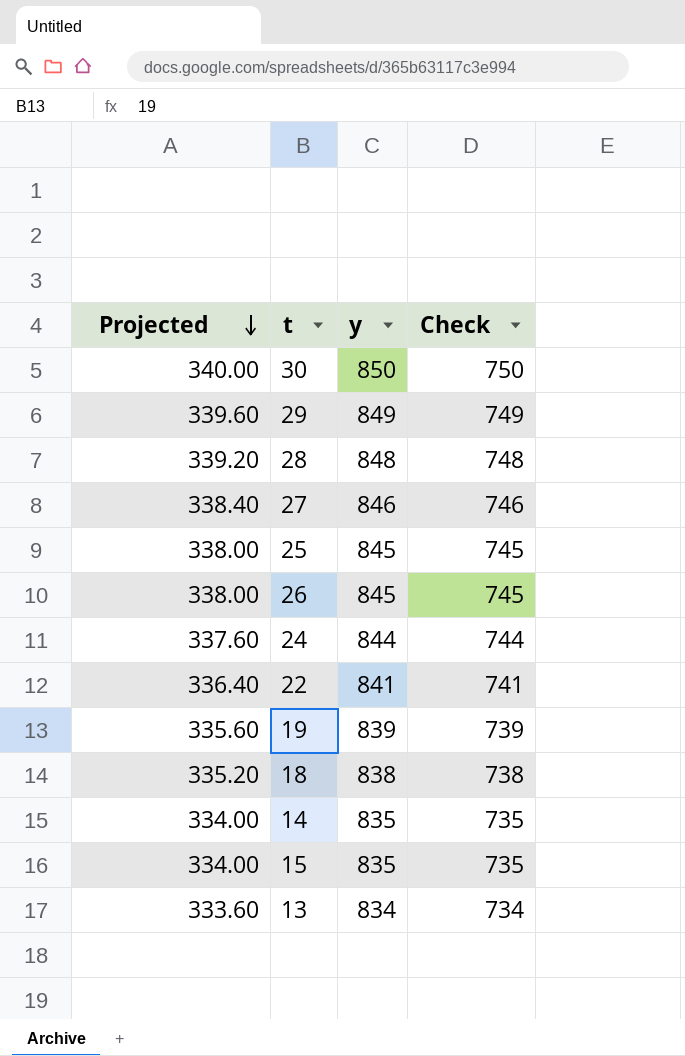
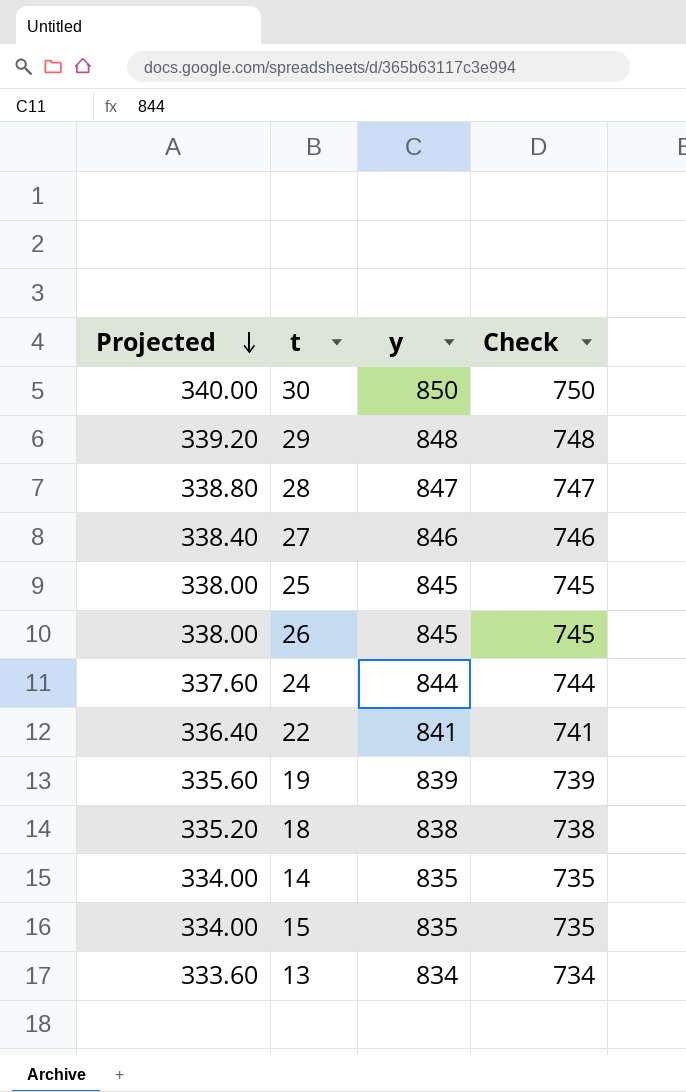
29 | Projected: 339.60 -> 339.20
29 | y: 849 -> 848
29 | Check: 749 -> 748
28 | Projected: 339.20 -> 338.80
28 | y: 848 -> 847
28 | Check: 748 -> 747

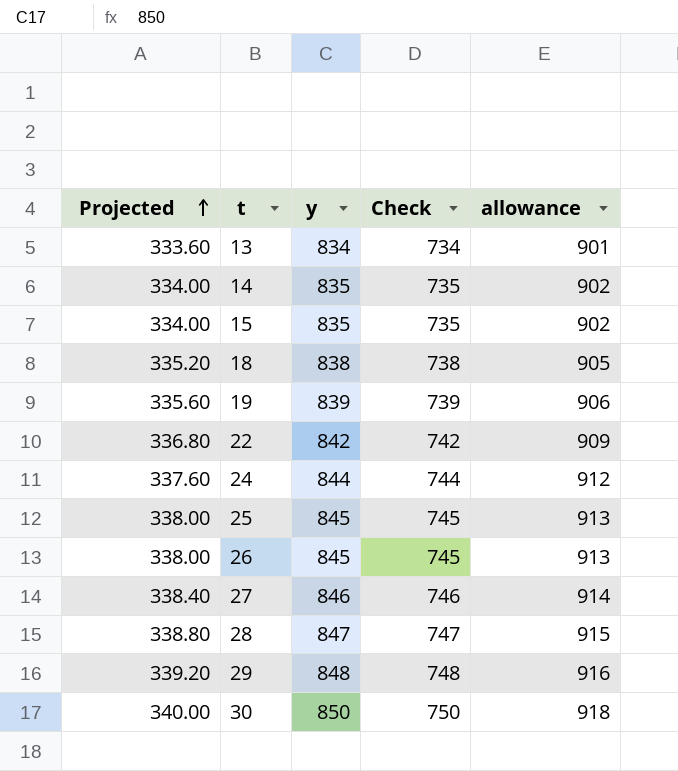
row order: Projected descending -> Projected ascending
column allowance | formula: none -> [y] * 1.08
22 | Projected: 336.40 -> 336.80
22 | y: 841 -> 842
22 | Check: 741 -> 742

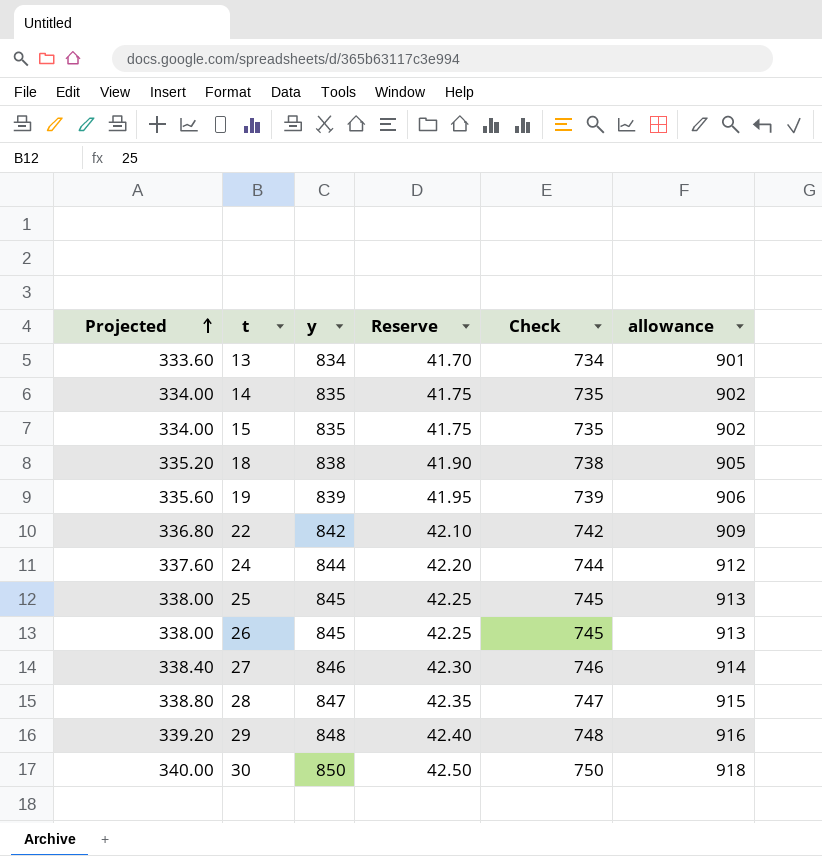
column Reserve | formula: none -> [y] * 0.05

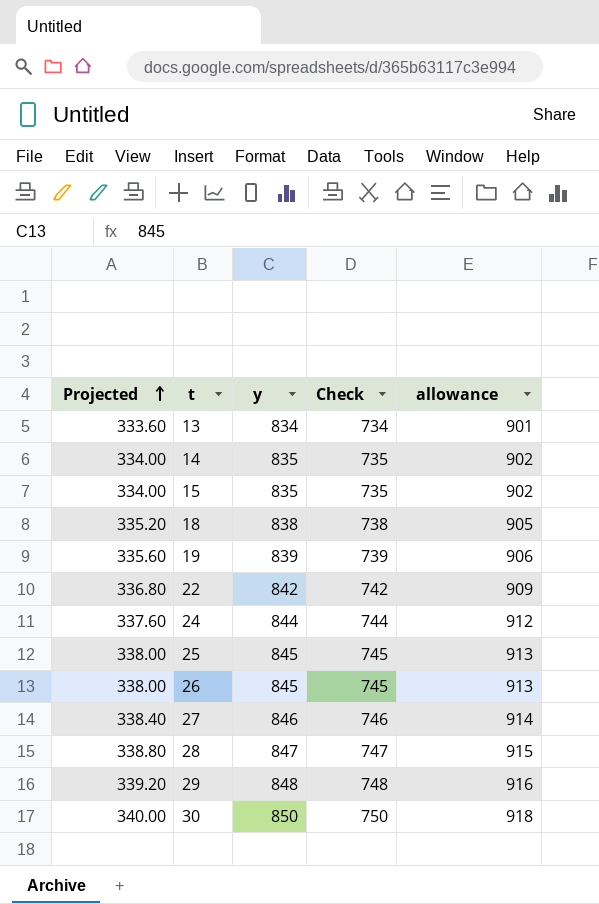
column Reserve | formula: [y] * 0.05 -> none

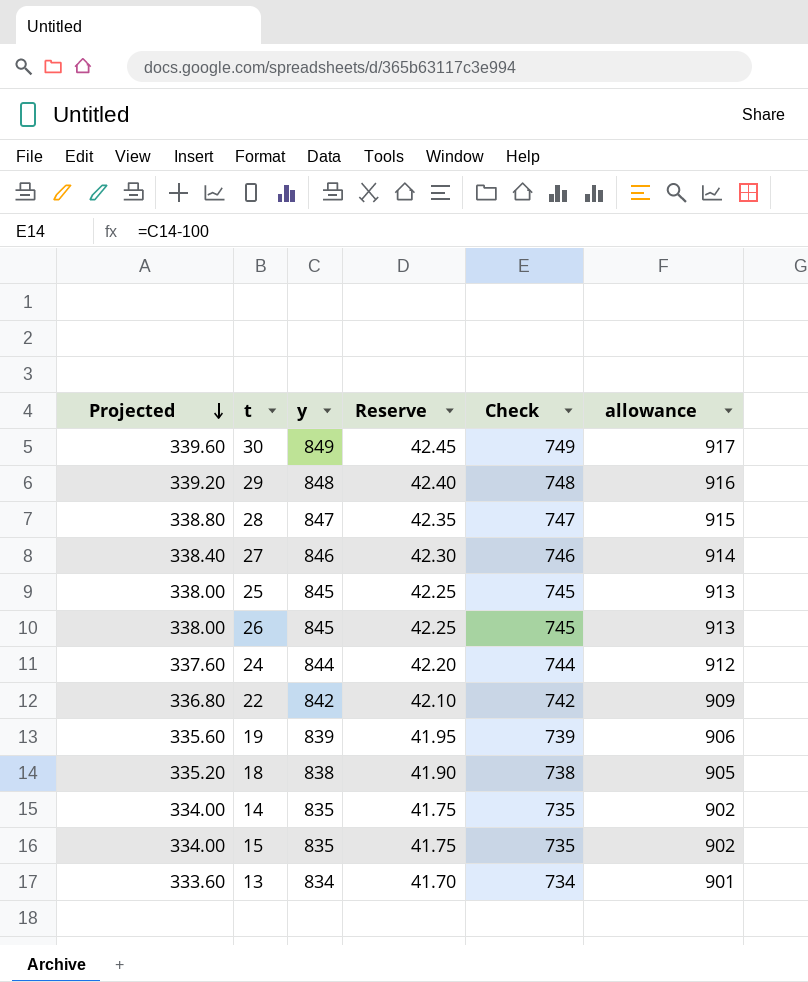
row order: Projected ascending -> Projected descending
column Reserve | formula: none -> [y] * 0.05
30 | Projected: 340.00 -> 339.60
30 | y: 850 -> 849
30 | Check: 750 -> 749
30 | allowance: 918 -> 917

